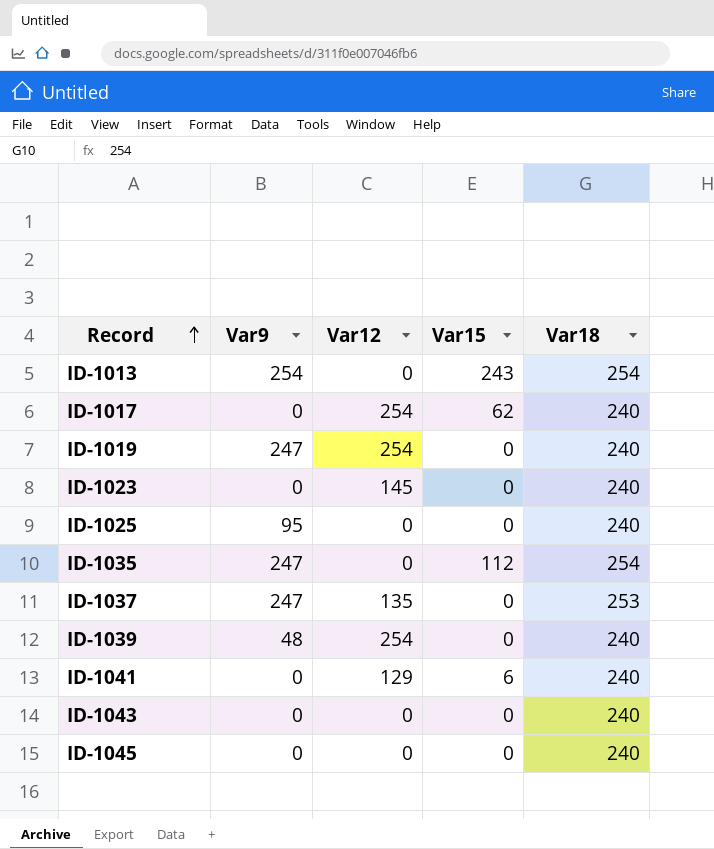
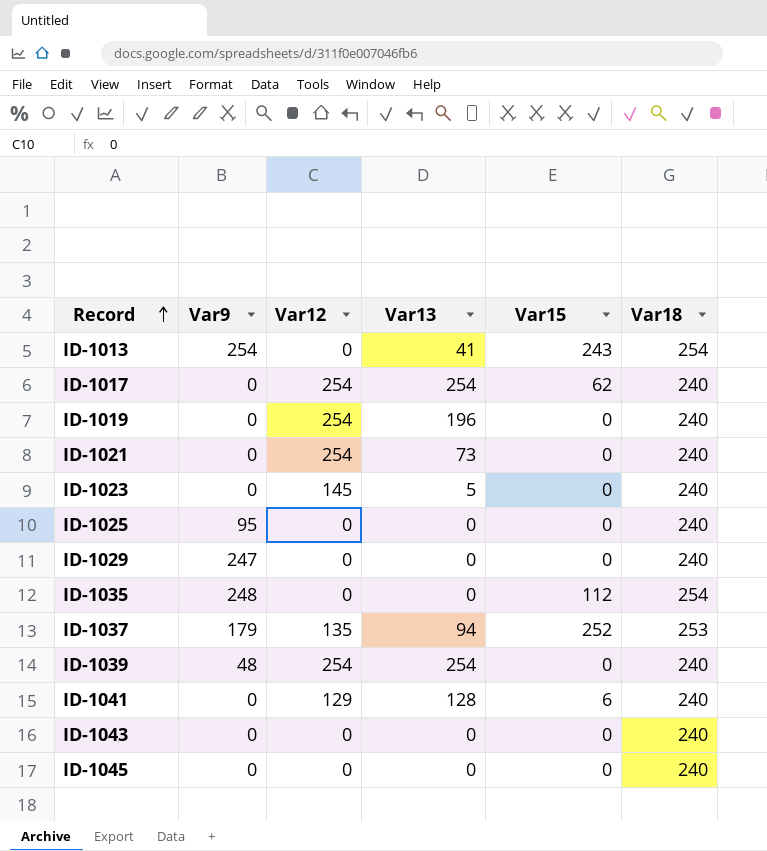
column Var13 | position: none -> 4
ID-1019 | Var9: 247 -> 0
row ID-1021: none -> 0 | 254 | 73 | 0 | 240
row ID-1029: none -> 247 | 0 | 0 | 0 | 240
ID-1035 | Var9: 247 -> 248
ID-1037 | Var9: 247 -> 179
ID-1037 | Var15: 0 -> 252

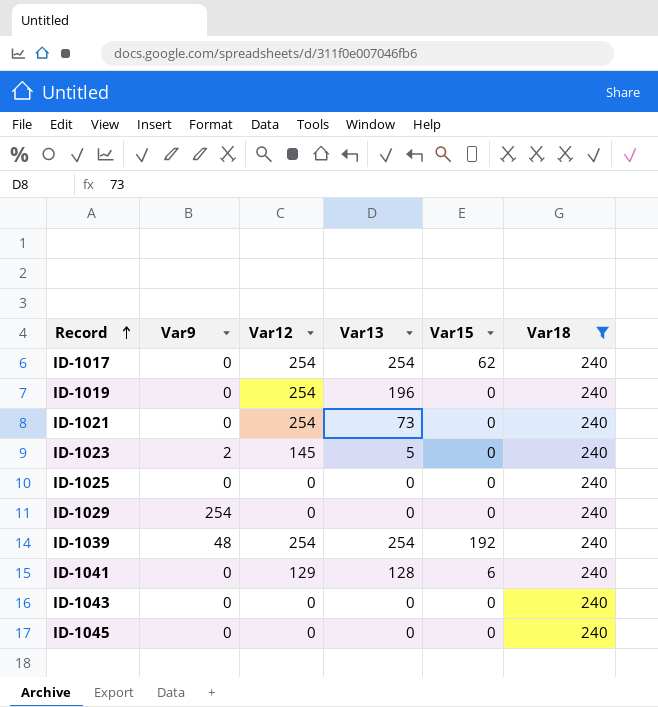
filter: none -> Var18 = 240
ID-1023 | Var9: 0 -> 2
ID-1025 | Var9: 95 -> 0
ID-1029 | Var9: 247 -> 254
ID-1039 | Var15: 0 -> 192

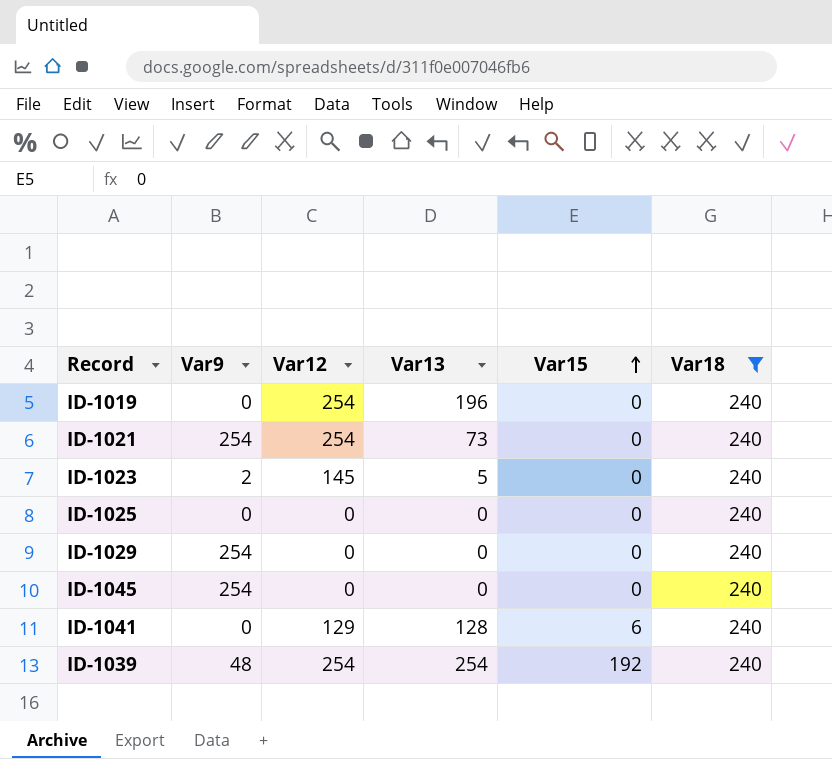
row order: Record ascending -> Var15 ascending
row ID-1017: 0 | 254 | 254 | 62 | 240 -> none
row ID-1043: 0 | 0 | 0 | 0 | 240 -> none
ID-1021 | Var9: 0 -> 254
ID-1045 | Var9: 0 -> 254

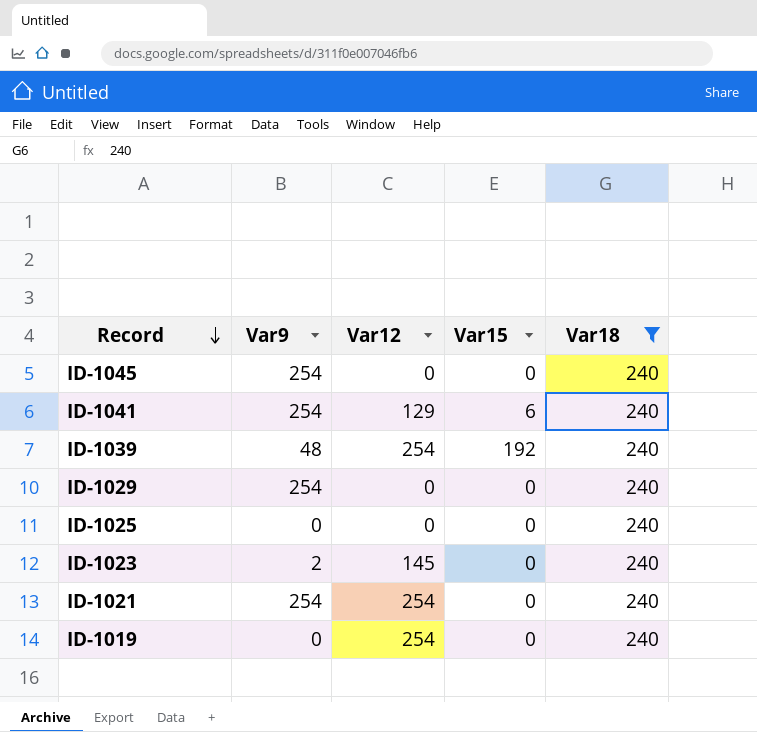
row order: Var15 ascending -> Record descending
column Var13 | position: 4 -> none
ID-1041 | Var9: 0 -> 254

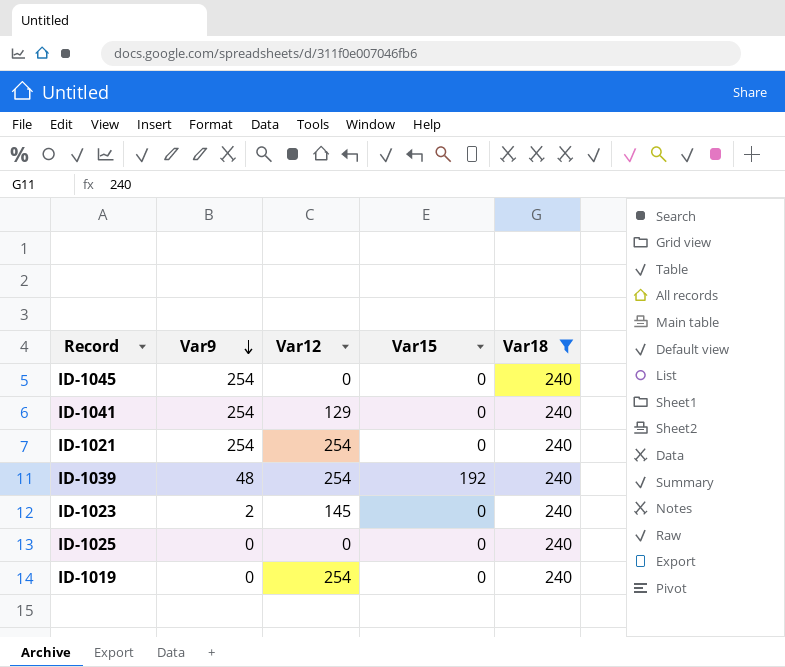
row order: Record descending -> Var9 descending
row ID-1029: 254 | 0 | 0 | 240 -> none
ID-1041 | Var15: 6 -> 0

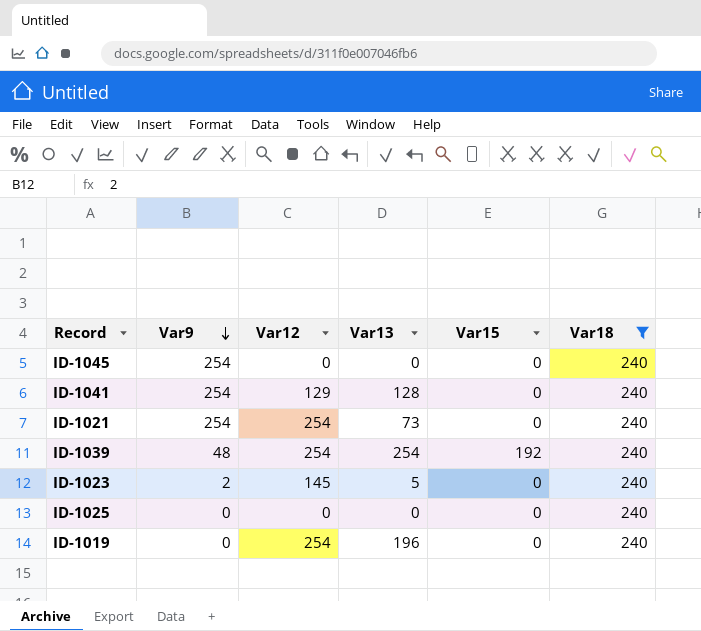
column Var13 | position: none -> 4

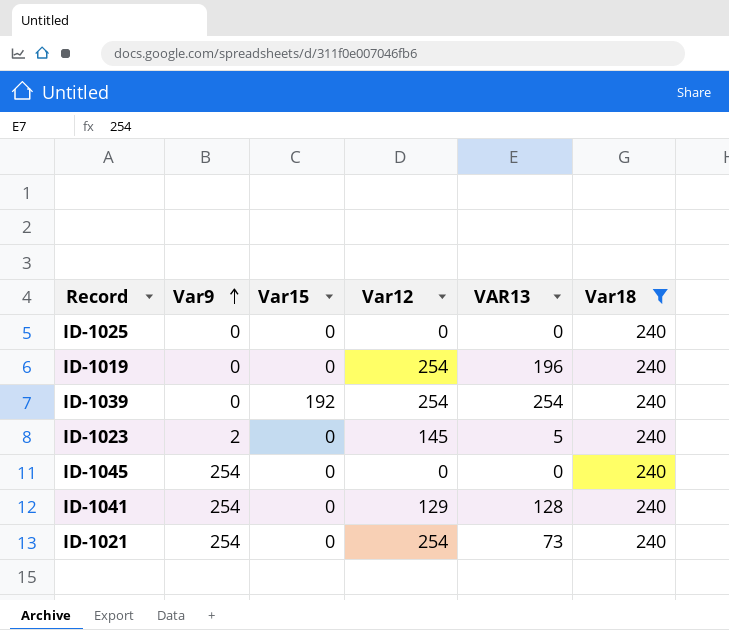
row order: Var9 descending -> Var9 ascending
column Var15 | position: 5 -> 3
column name: Var13 -> VAR13
ID-1039 | Var9: 48 -> 0

